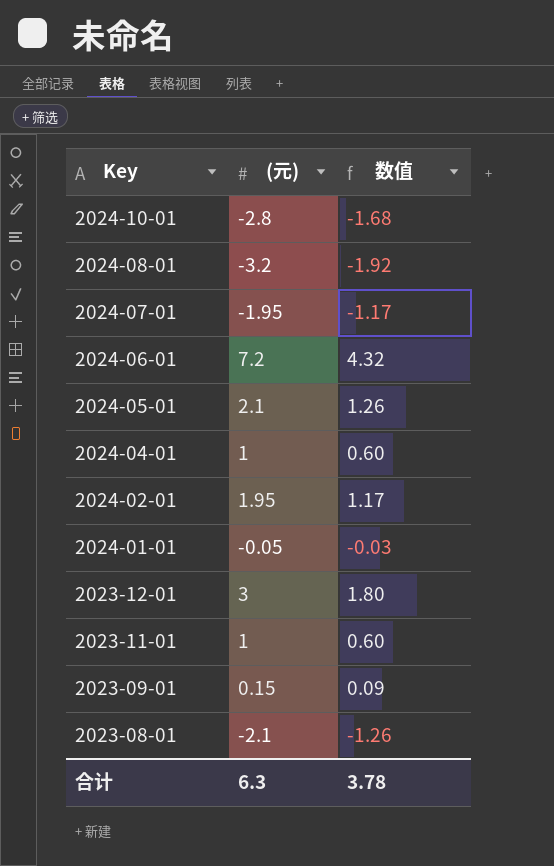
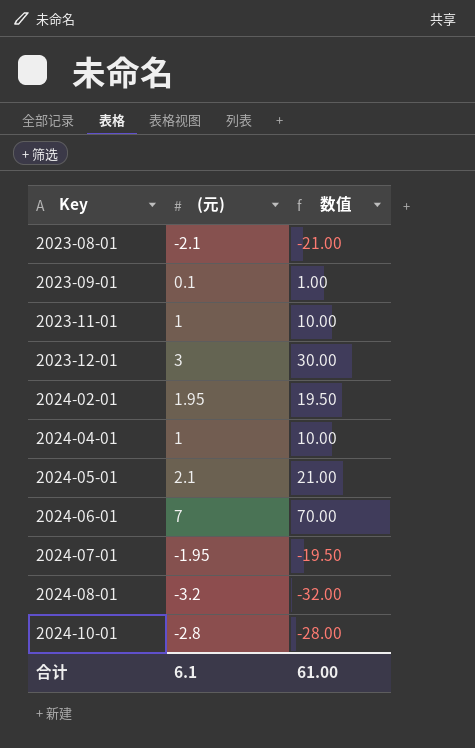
row order: Key descending -> Key ascending
column 数值 | formula: [(元)] * 0.6 -> [(元)] * 10
row 2024-01-01: -0.05 | -0.03 -> none
2023-09-01 | (元): 0.15 -> 0.1
2024-06-01 | (元): 7.2 -> 7
合计 | (元): 6.3 -> 6.1
合计 | 数值: 3.78 -> 61.00

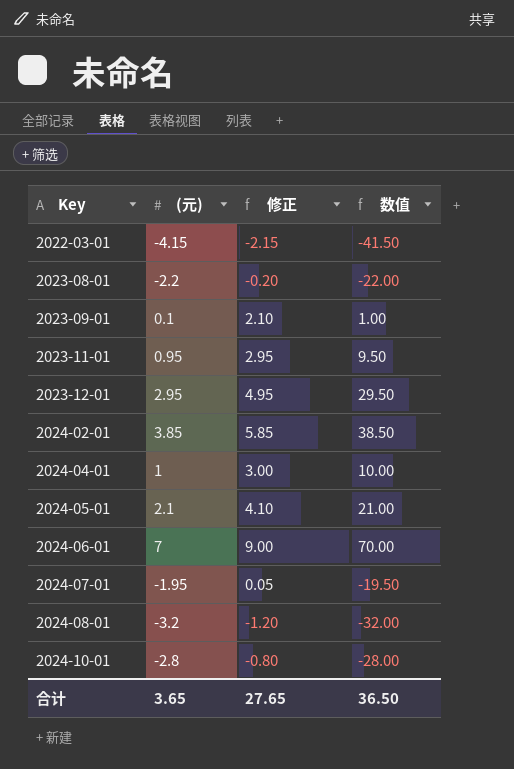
column 修正 | formula: none -> [(元)] + 2
row 2022-03-01: none -> -4.15 | -2.15 | -41.50
2023-08-01 | (元): -2.1 -> -2.2
2023-08-01 | 数值: -21.00 -> -22.00
2023-11-01 | (元): 1 -> 0.95
2023-11-01 | 数值: 10.00 -> 9.50
2023-12-01 | (元): 3 -> 2.95
2023-12-01 | 数值: 30.00 -> 29.50
2024-02-01 | (元): 1.95 -> 3.85
2024-02-01 | 数值: 19.50 -> 38.50
合计 | (元): 6.1 -> 3.65
合计 | 数值: 61.00 -> 36.50

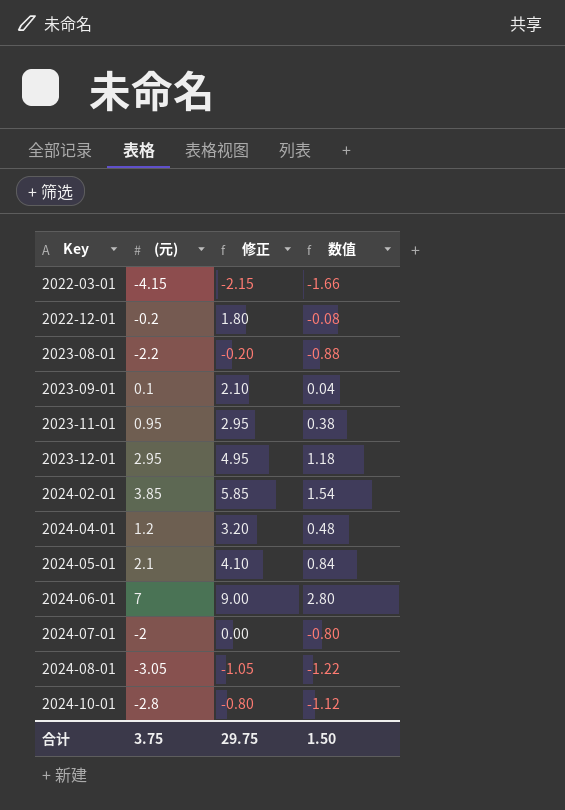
column 数值 | formula: [(元)] * 10 -> [(元)] * 0.4
row 2022-12-01: none -> -0.2 | 1.80 | -0.08
2024-04-01 | (元): 1 -> 1.2
2024-04-01 | 修正: 3.00 -> 3.20
2024-07-01 | (元): -1.95 -> -2
2024-07-01 | 修正: 0.05 -> 0.00
2024-08-01 | (元): -3.2 -> -3.05
2024-08-01 | 修正: -1.20 -> -1.05
合计 | (元): 3.65 -> 3.75
合计 | 修正: 27.65 -> 29.75
合计 | 数值: 36.50 -> 1.50

